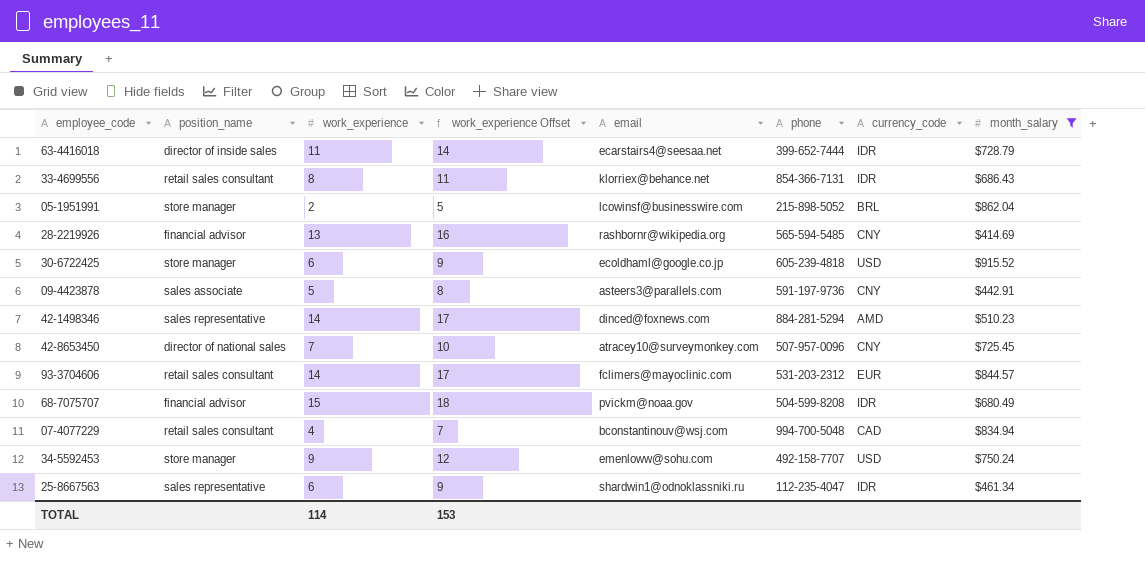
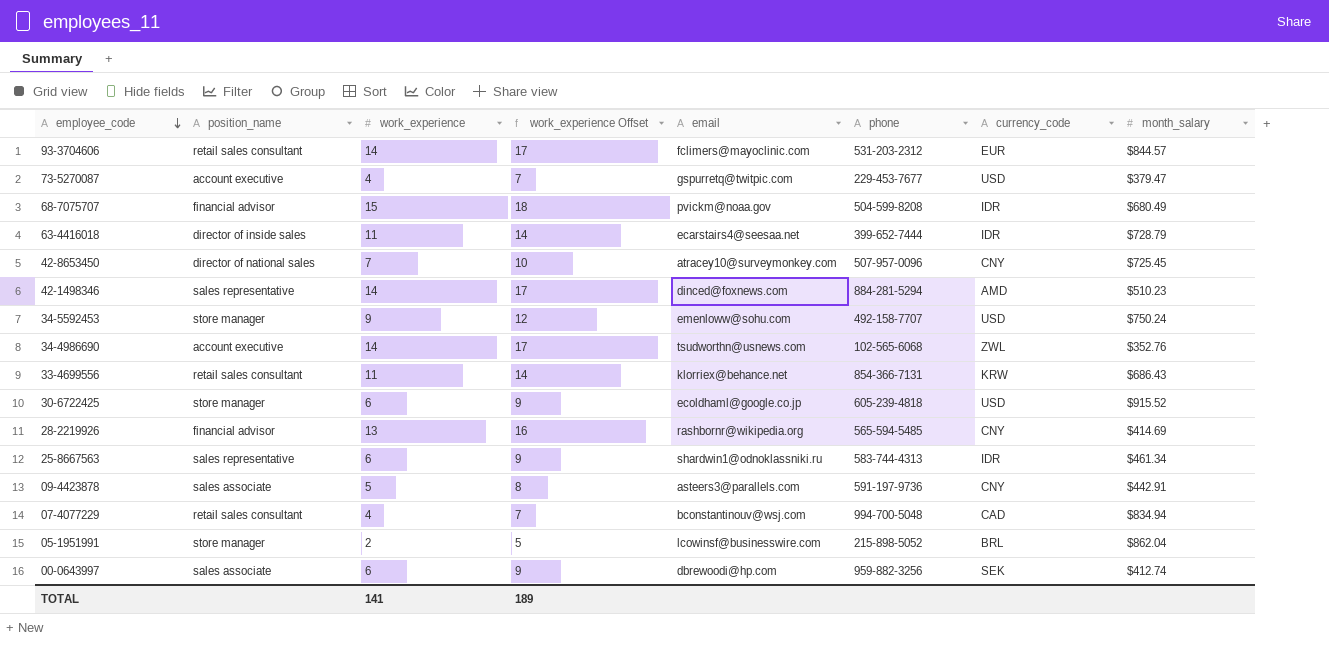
filter: month_salary >= $414.69 -> none
row order: none -> employee_code descending
33-4699556 | work_experience: 8 -> 11
33-4699556 | work_experience Offset: 11 -> 14
33-4699556 | currency_code: IDR -> KRW
25-8667563 | phone: 112-235-4047 -> 583-744-4313
TOTAL | work_experience: 114 -> 141
TOTAL | work_experience Offset: 153 -> 189

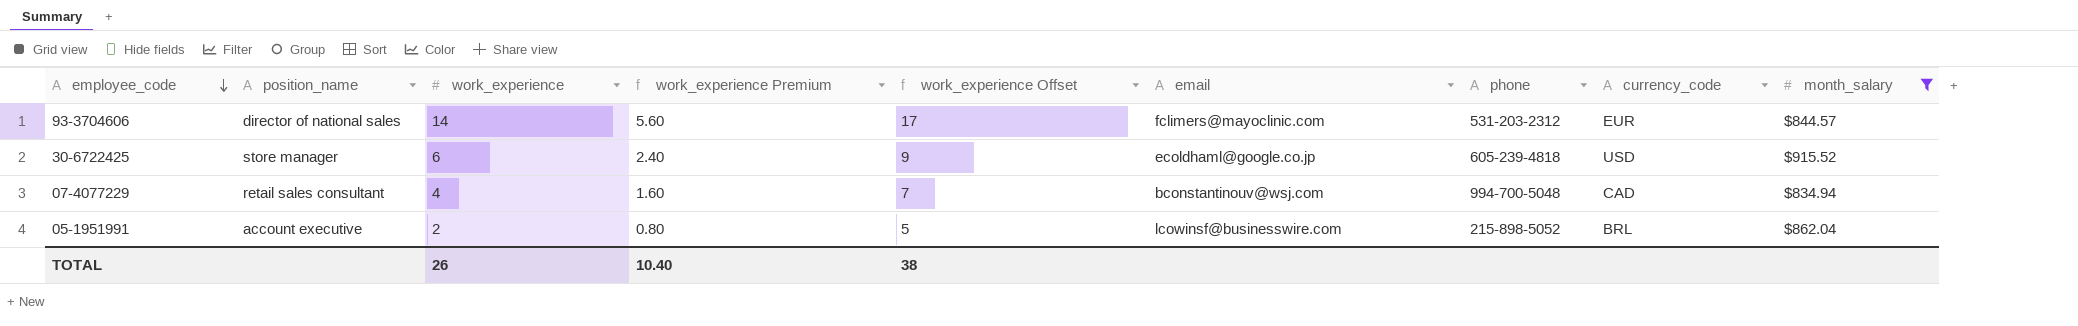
filter: none -> month_salary >= $834.94
column work_experience Premium | formula: none -> [work_experience] * 0.4
93-3704606 | position_name: retail sales consultant -> director of national sales
05-1951991 | position_name: store manager -> account executive
TOTAL | work_experience: 141 -> 26
TOTAL | work_experience Offset: 189 -> 38

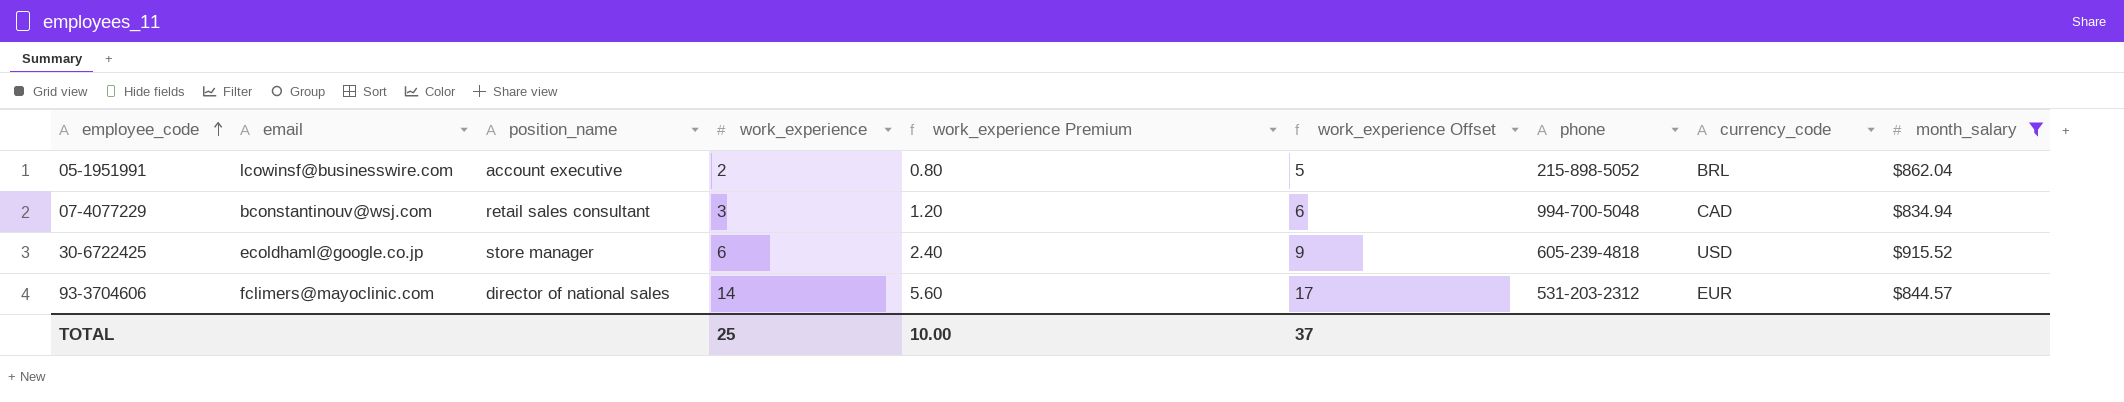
row order: employee_code descending -> employee_code ascending
column email | position: 6 -> 2
07-4077229 | work_experience: 4 -> 3
07-4077229 | work_experience Premium: 1.60 -> 1.20
07-4077229 | work_experience Offset: 7 -> 6
TOTAL | work_experience: 26 -> 25
TOTAL | work_experience Premium: 10.40 -> 10.00
TOTAL | work_experience Offset: 38 -> 37

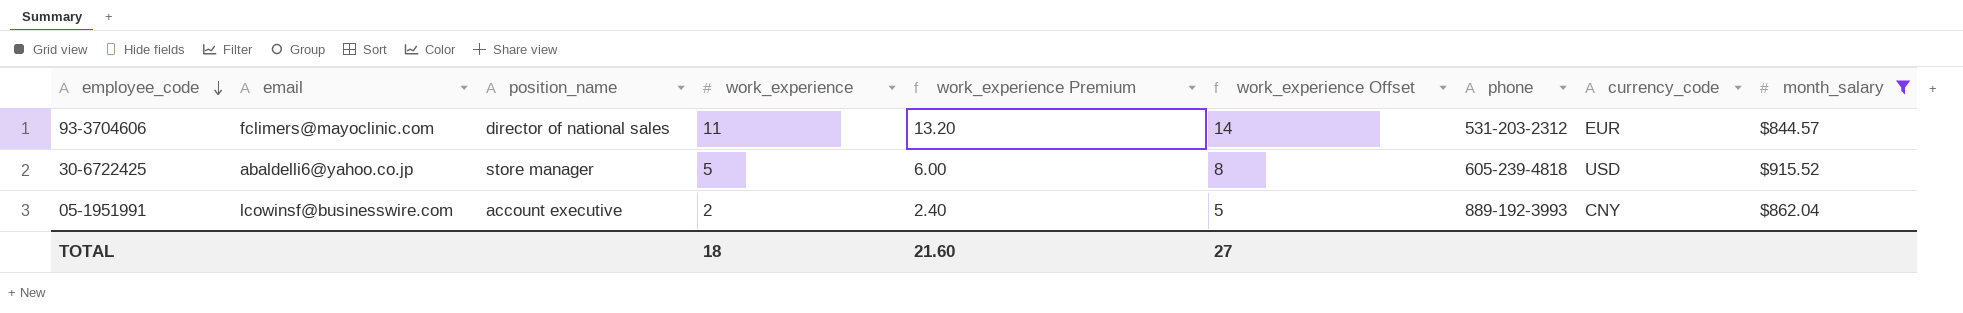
row order: employee_code ascending -> employee_code descending
column work_experience Premium | formula: [work_experience] * 0.4 -> [work_experience] * 1.2
row 07-4077229: bconstantinouv@wsj.com | retail sales consultant | 3 | 1.20 | 6 | 994-700-5048 | CAD | $834.94 -> none
93-3704606 | work_experience: 14 -> 11
93-3704606 | work_experience Offset: 17 -> 14
30-6722425 | email: ecoldhaml@google.co.jp -> abaldelli6@yahoo.co.jp
30-6722425 | work_experience: 6 -> 5
30-6722425 | work_experience Offset: 9 -> 8
05-1951991 | phone: 215-898-5052 -> 889-192-3993
05-1951991 | currency_code: BRL -> CNY
TOTAL | work_experience: 25 -> 18
TOTAL | work_experience Premium: 10.00 -> 21.60
TOTAL | work_experience Offset: 37 -> 27

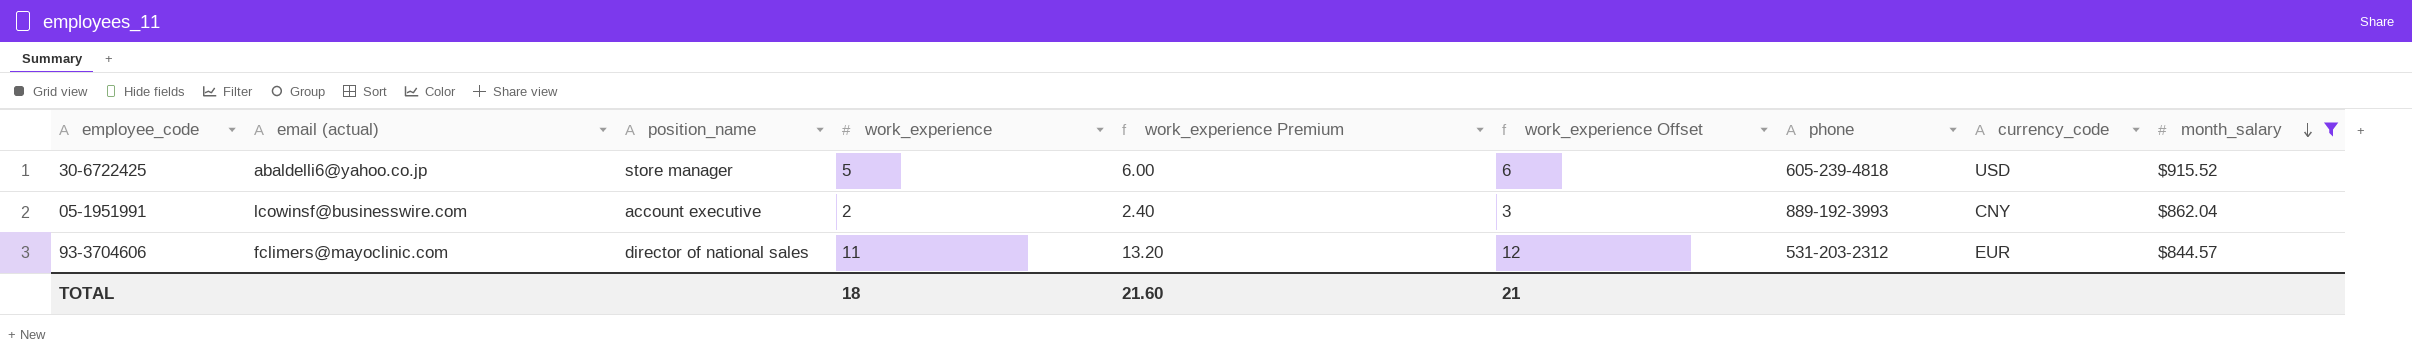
row order: employee_code descending -> month_salary descending
column name: email -> email (actual)
column work_experience Offset | formula: [work_experience] + 3 -> [work_experience] + 1
TOTAL | work_experience Offset: 27 -> 21

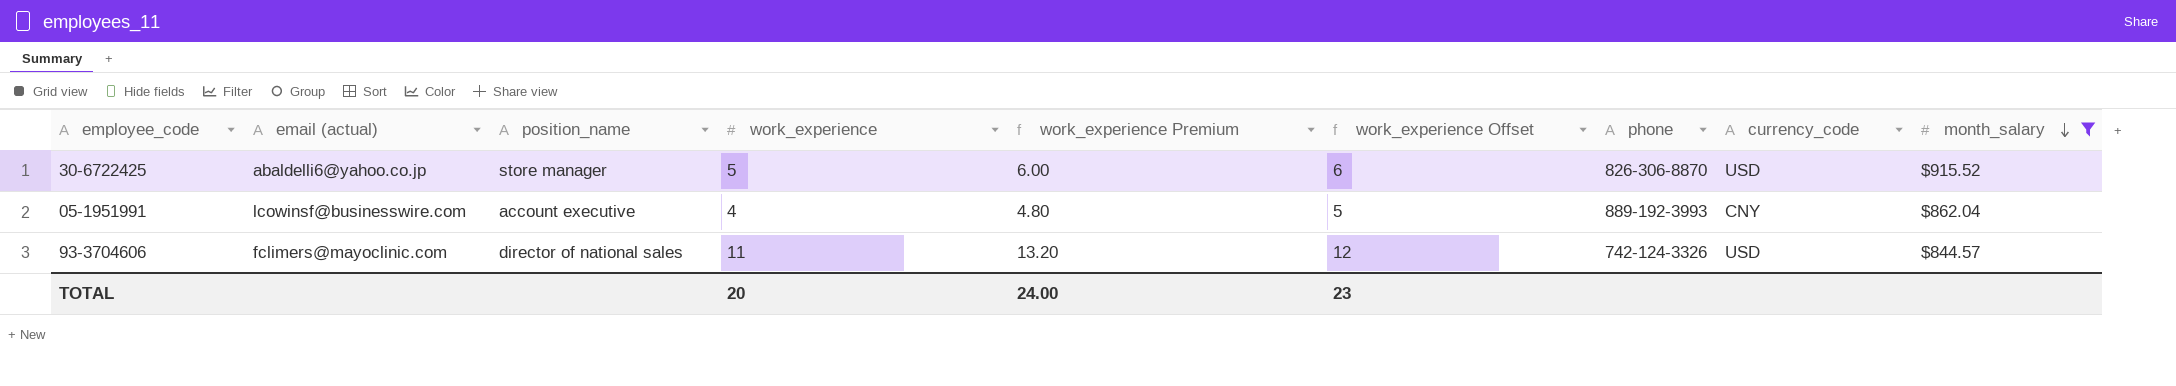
30-6722425 | phone: 605-239-4818 -> 826-306-8870
05-1951991 | work_experience: 2 -> 4
05-1951991 | work_experience Premium: 2.40 -> 4.80
05-1951991 | work_experience Offset: 3 -> 5
93-3704606 | phone: 531-203-2312 -> 742-124-3326
93-3704606 | currency_code: EUR -> USD
TOTAL | work_experience: 18 -> 20
TOTAL | work_experience Premium: 21.60 -> 24.00
TOTAL | work_experience Offset: 21 -> 23

